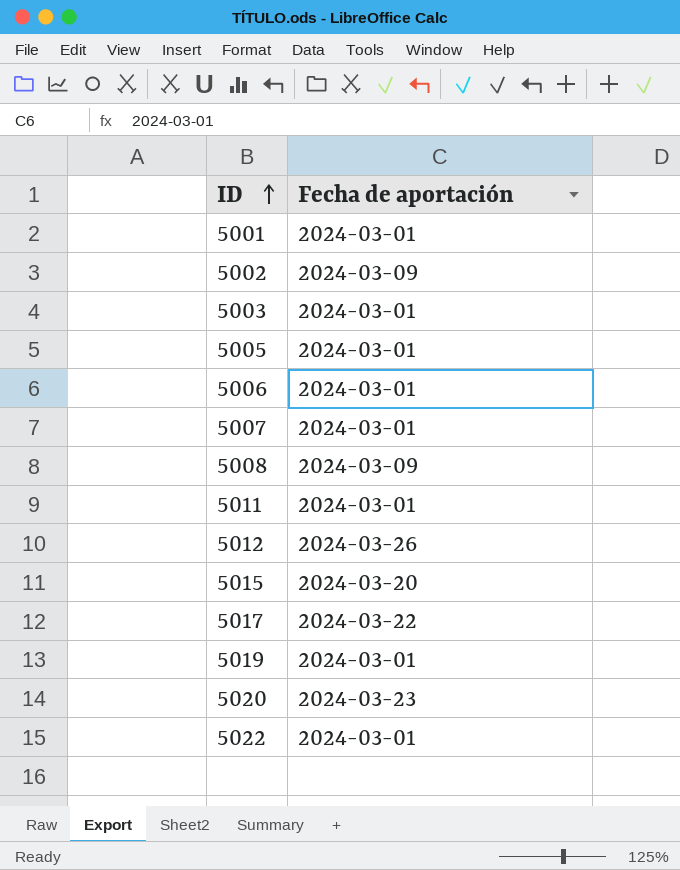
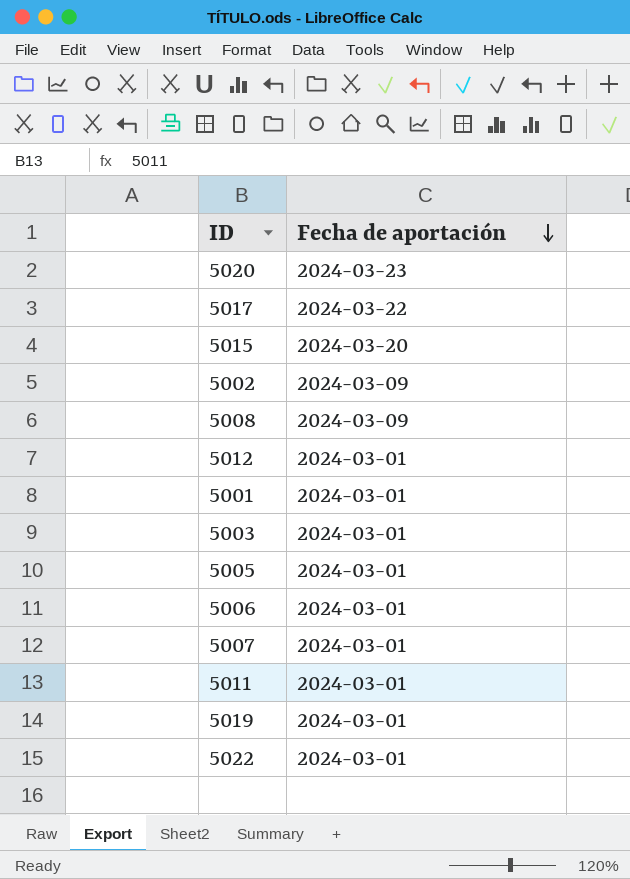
row order: ID ascending -> Fecha de aportación descending
5012 | Fecha de aportación: 2024-03-26 -> 2024-03-01

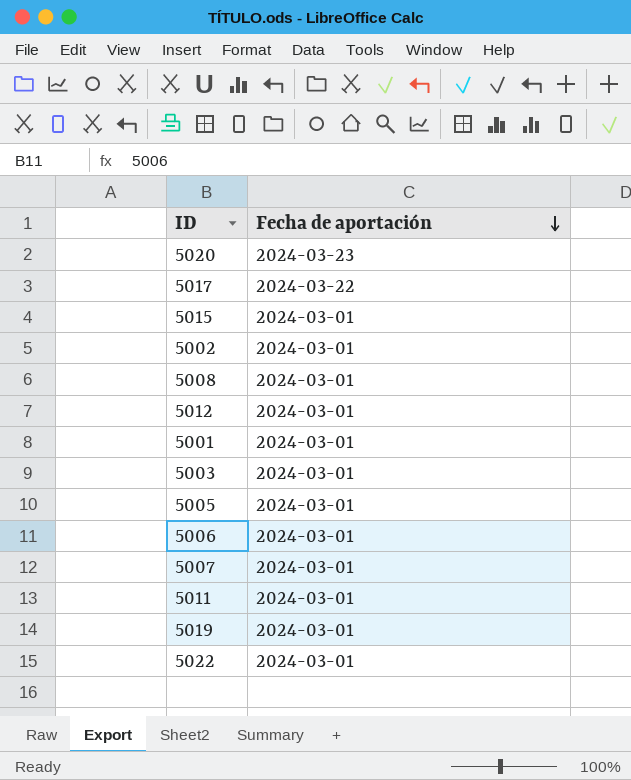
5015 | Fecha de aportación: 2024-03-20 -> 2024-03-01
5002 | Fecha de aportación: 2024-03-09 -> 2024-03-01
5008 | Fecha de aportación: 2024-03-09 -> 2024-03-01

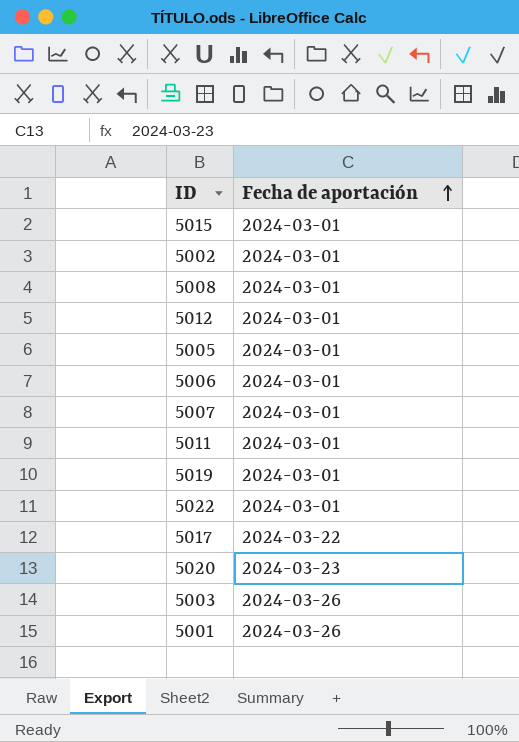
row order: Fecha de aportación descending -> Fecha de aportación ascending
5003 | Fecha de aportación: 2024-03-01 -> 2024-03-26
5001 | Fecha de aportación: 2024-03-01 -> 2024-03-26

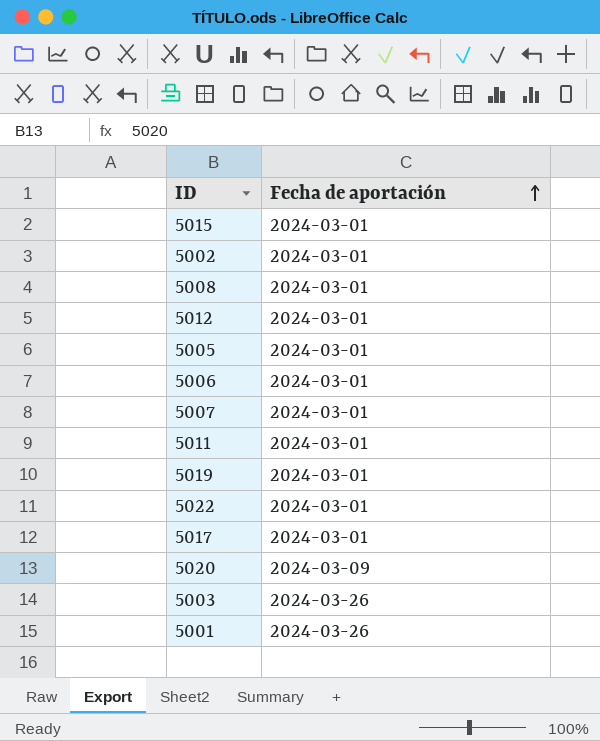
5017 | Fecha de aportación: 2024-03-22 -> 2024-03-01
5020 | Fecha de aportación: 2024-03-23 -> 2024-03-09

